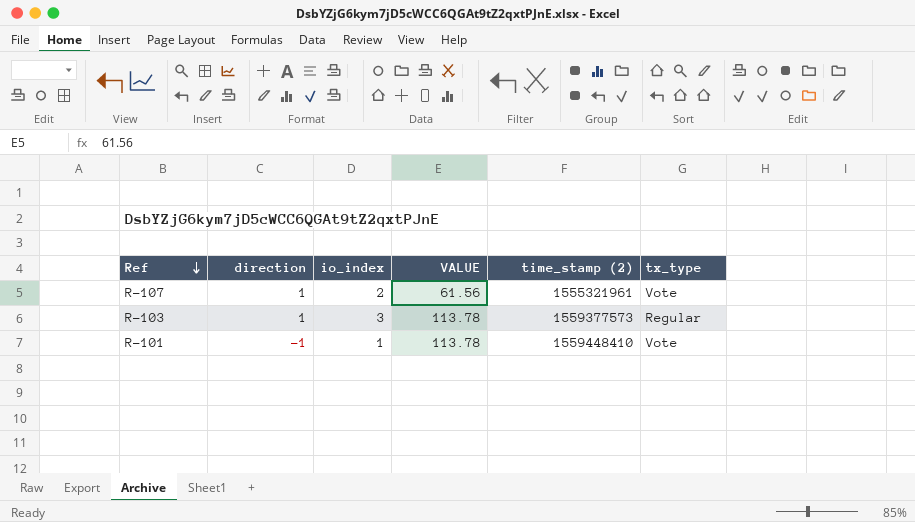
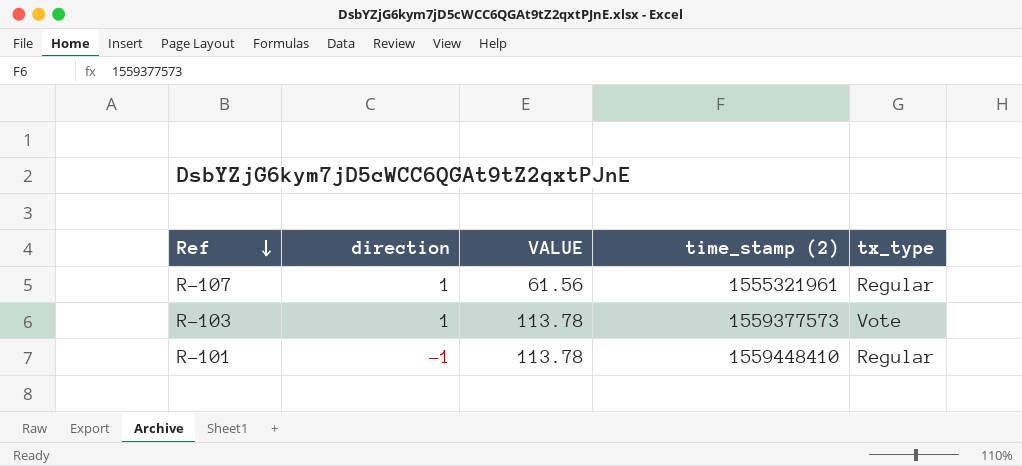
column io_index | position: 3 -> none
R-107 | tx_type: Vote -> Regular
R-103 | tx_type: Regular -> Vote
R-101 | tx_type: Vote -> Regular

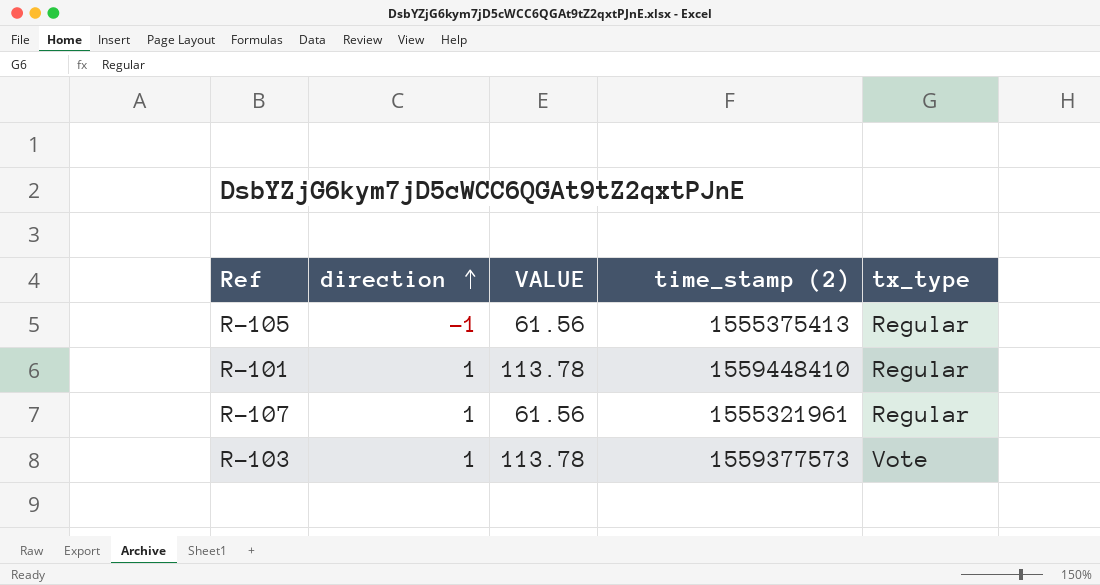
row order: Ref descending -> direction ascending
row R-105: none -> -1 | 61.56 | 1555375413 | Regular
R-101 | direction: -1 -> 1

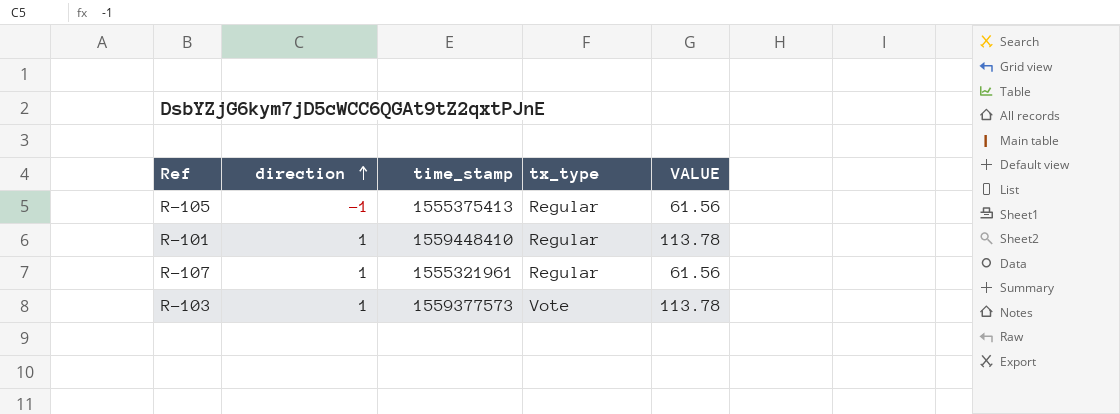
column name: time_stamp (2) -> time_stamp
column VALUE | position: 3 -> 5

